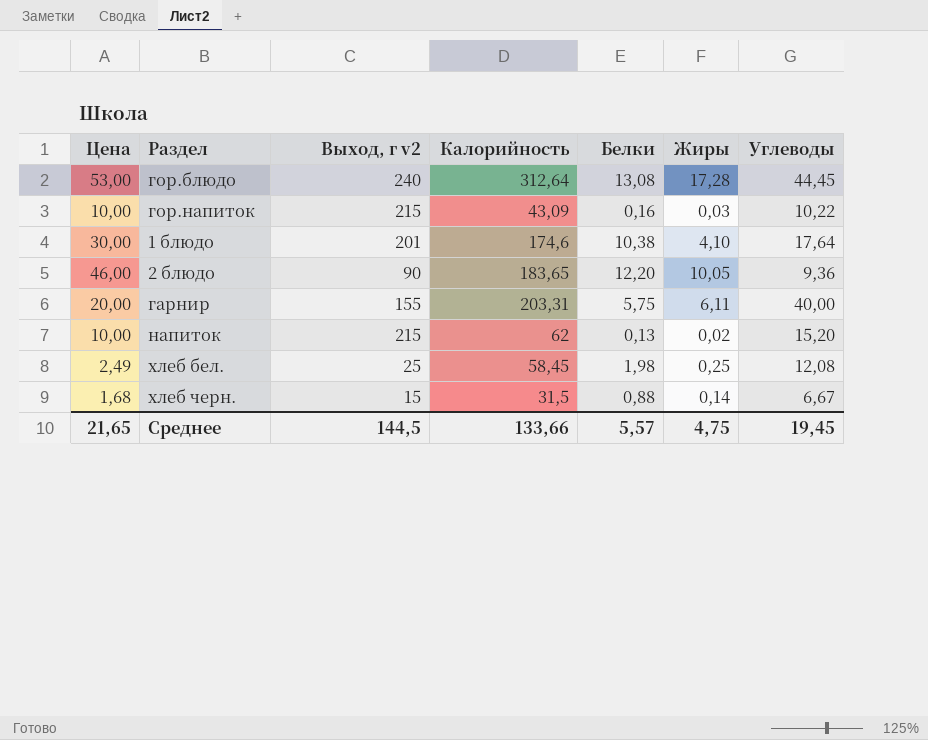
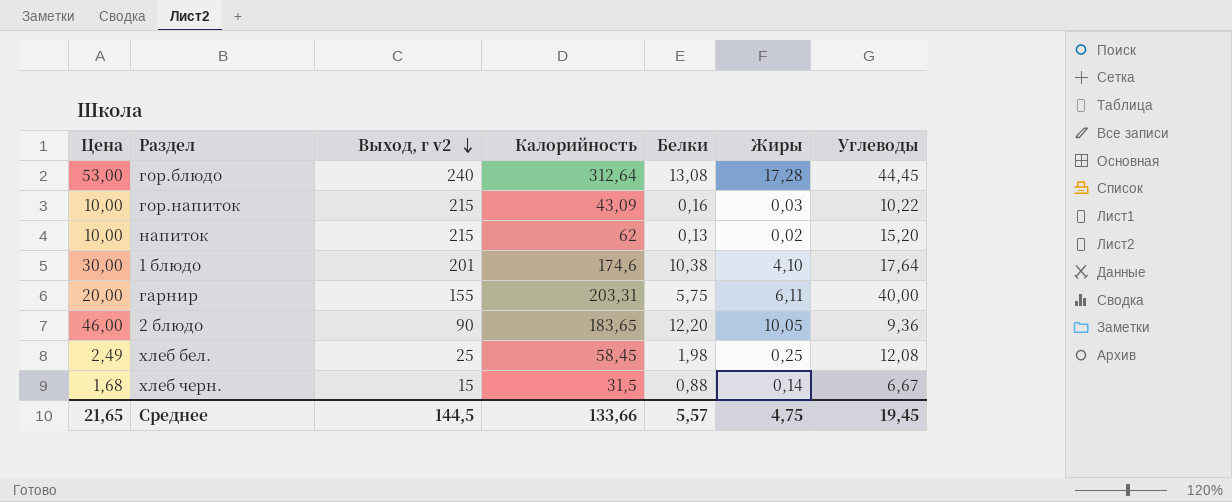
row order: none -> Выход, г v2 descending

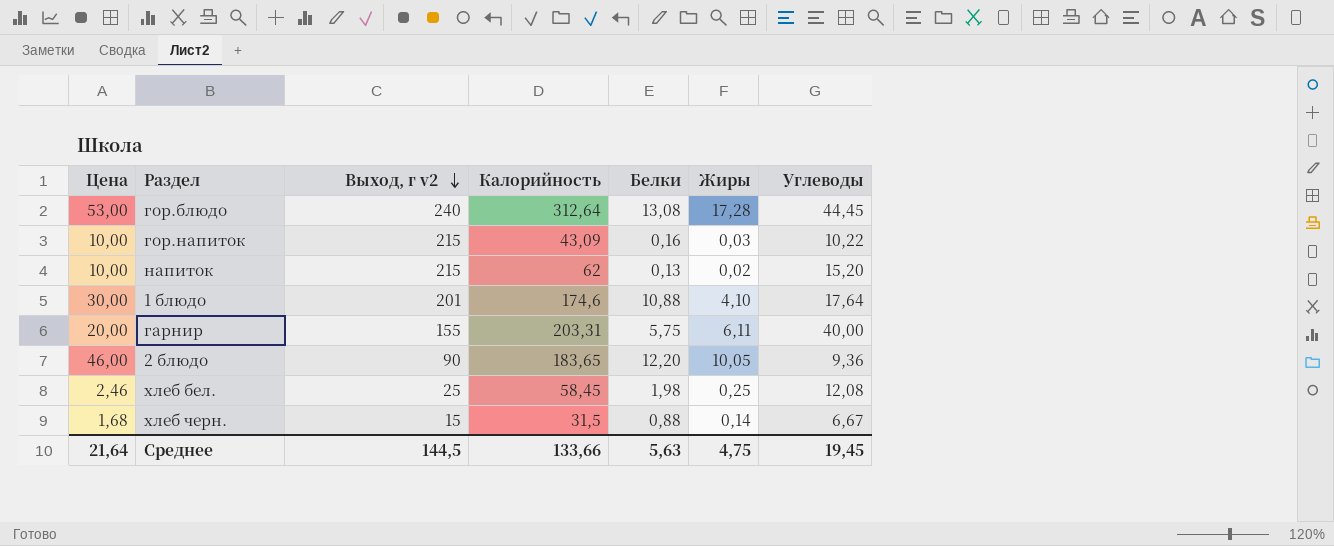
1 блюдо | Белки: 10,38 -> 10,88
хлеб бел. | Цена: 2,49 -> 2,46
Среднее | Цена: 21,65 -> 21,64
Среднее | Белки: 5,57 -> 5,63

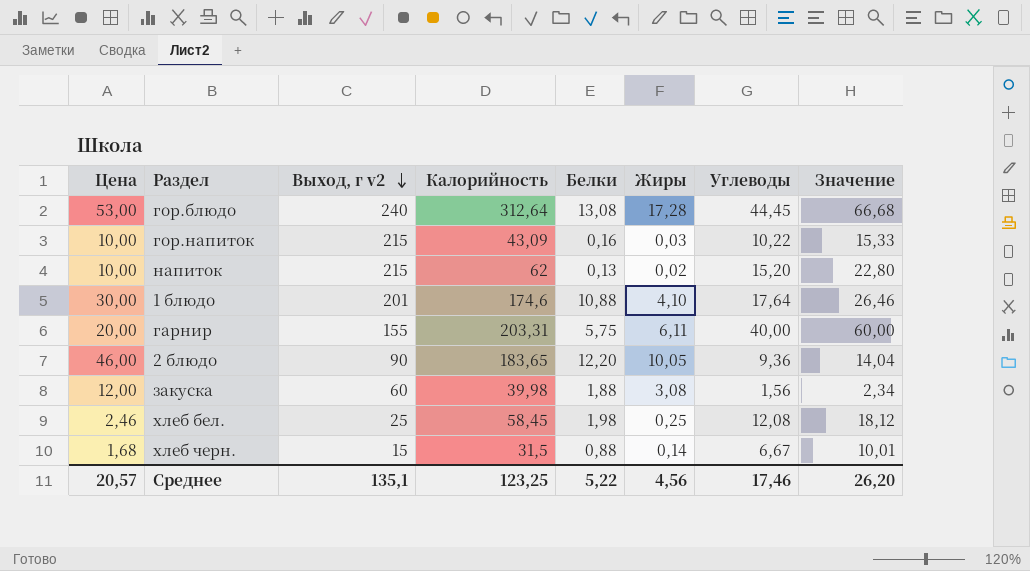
column Значение | formula: none -> [Углеводы] * 1,5
row закуска: none -> 12,00 | 60 | 39,98 | 1,88 | 3,08 | 1,56 | 2,34
Среднее | Цена: 21,64 -> 20,57
Среднее | Выход, г v2: 144,5 -> 135,1
Среднее | Калорийность: 133,66 -> 123,25
Среднее | Белки: 5,63 -> 5,22
Среднее | Жиры: 4,75 -> 4,56
Среднее | Углеводы: 19,45 -> 17,46

